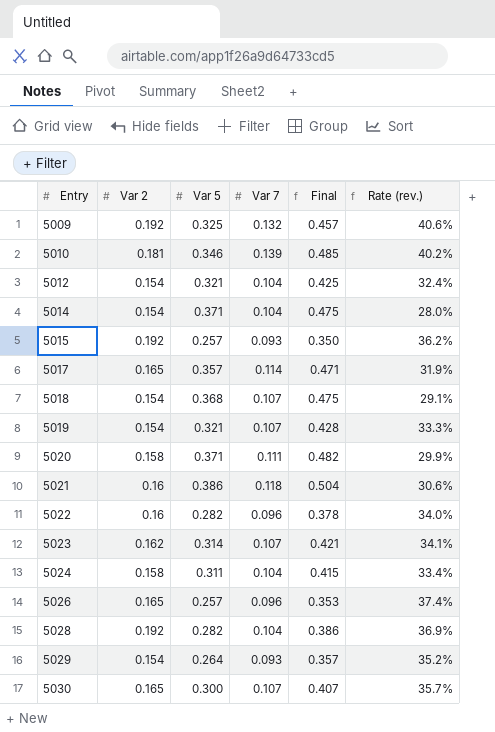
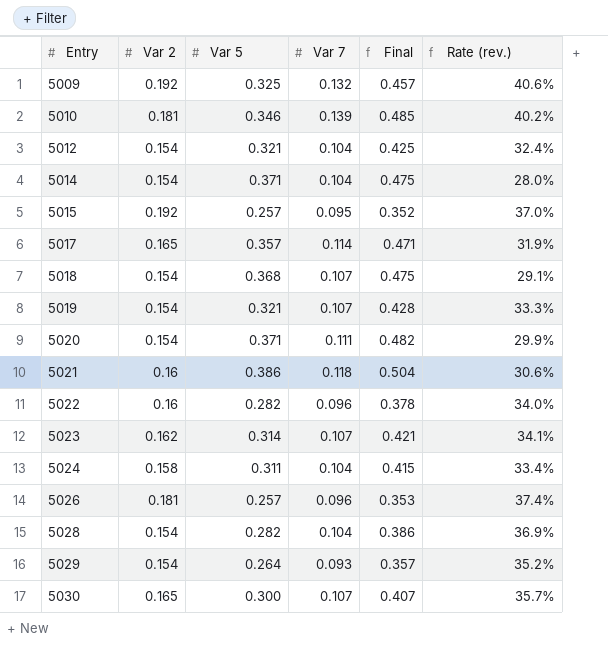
5015 | Var 7: 0.093 -> 0.095
5015 | Final: 0.350 -> 0.352
5015 | Rate (rev.): 36.2% -> 37.0%
5020 | Var 2: 0.158 -> 0.154
5026 | Var 2: 0.165 -> 0.181
5028 | Var 2: 0.192 -> 0.154

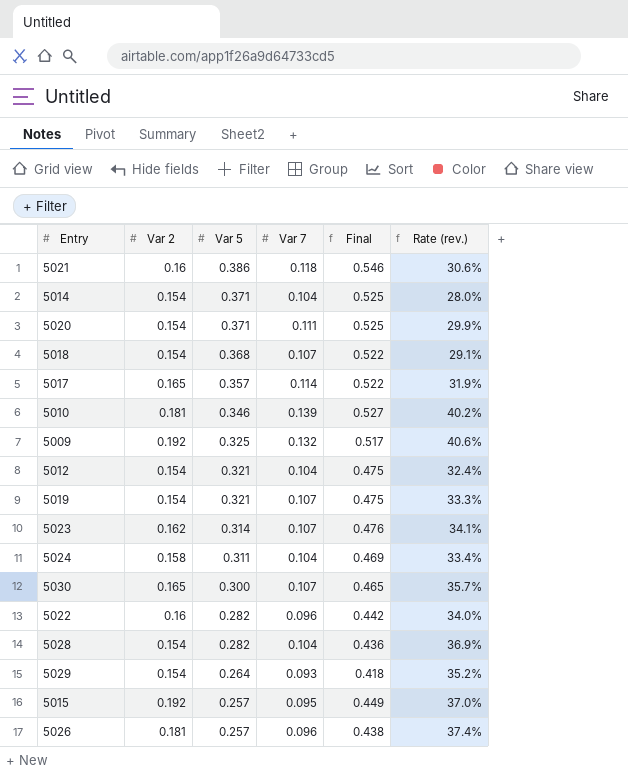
row order: Entry ascending -> Var 5 descending
column Final | formula: [Var 5] + [Var 7] -> [Var 2] + [Var 5]

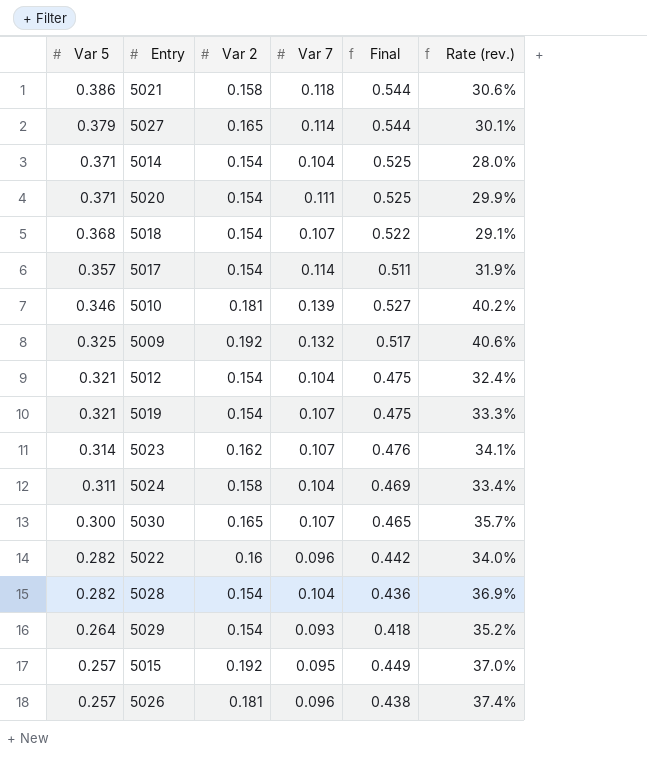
column Var 5 | position: 3 -> 1
5021 | Var 2: 0.16 -> 0.158
5021 | Final: 0.546 -> 0.544
row 5027: none -> 0.379 | 0.165 | 0.114 | 0.544 | 30.1%
5017 | Var 2: 0.165 -> 0.154
5017 | Final: 0.522 -> 0.511

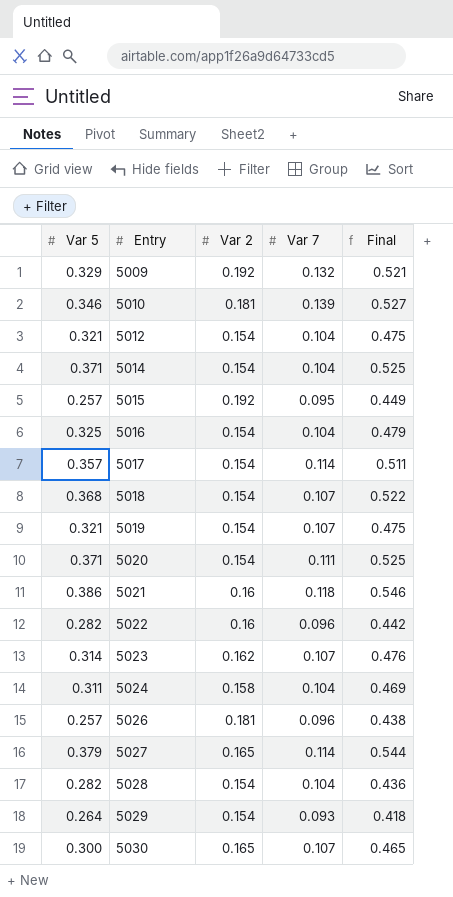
row order: Var 5 descending -> Entry ascending
column Rate (rev.) | formula: [Var 7] / [Var 5] -> none
5009 | Var 5: 0.325 -> 0.329
5009 | Final: 0.517 -> 0.521
row 5016: none -> 0.325 | 0.154 | 0.104 | 0.479
5021 | Var 2: 0.158 -> 0.16
5021 | Final: 0.544 -> 0.546

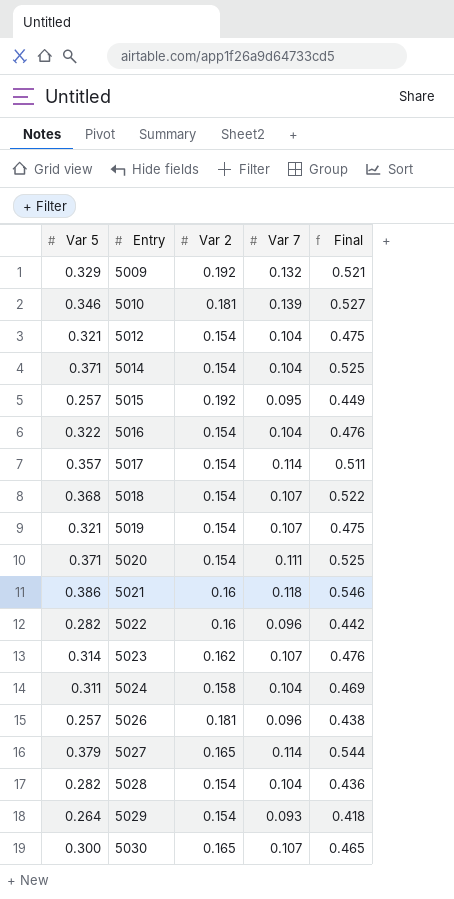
5016 | Var 5: 0.325 -> 0.322
5016 | Final: 0.479 -> 0.476

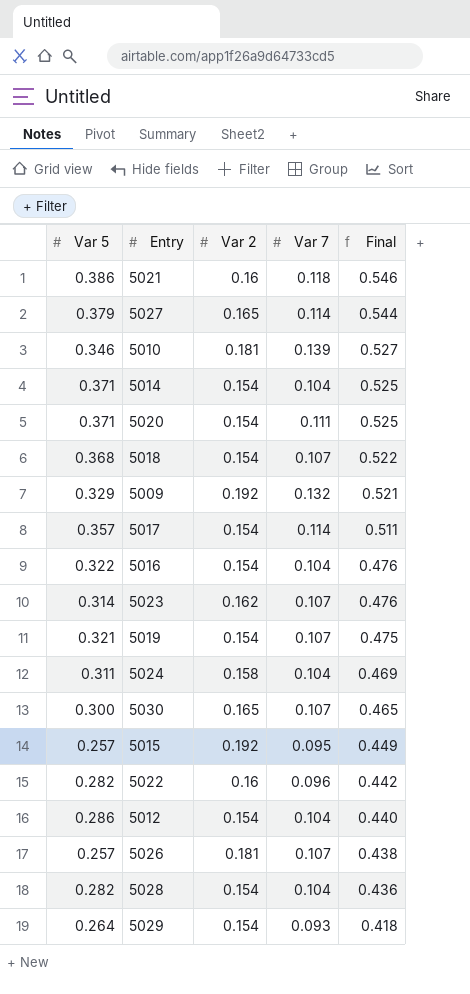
row order: Entry ascending -> Final descending
5012 | Var 5: 0.321 -> 0.286
5012 | Final: 0.475 -> 0.440
5026 | Var 7: 0.096 -> 0.107

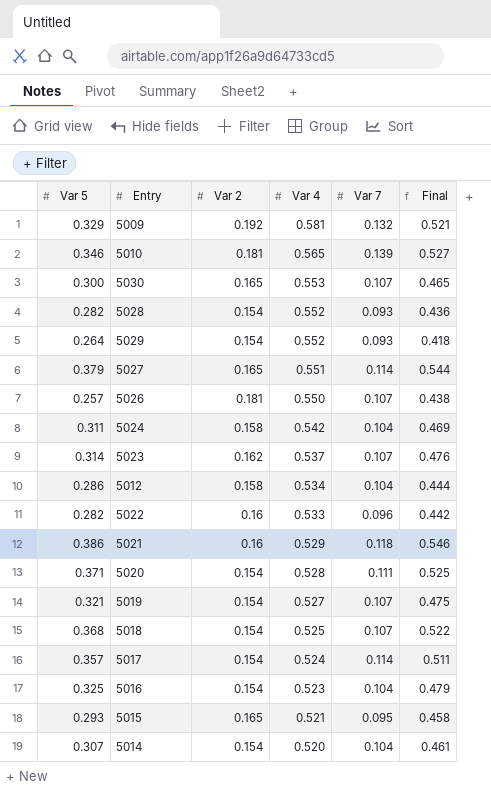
row order: Final descending -> Var 4 descending
column Var 4 | position: none -> 4
5028 | Var 7: 0.104 -> 0.093
5012 | Var 2: 0.154 -> 0.158
5012 | Final: 0.440 -> 0.444
5016 | Var 5: 0.322 -> 0.325
5016 | Final: 0.476 -> 0.479
5015 | Var 5: 0.257 -> 0.293
5015 | Var 2: 0.192 -> 0.165
5015 | Final: 0.449 -> 0.458
5014 | Var 5: 0.371 -> 0.307
5014 | Final: 0.525 -> 0.461

